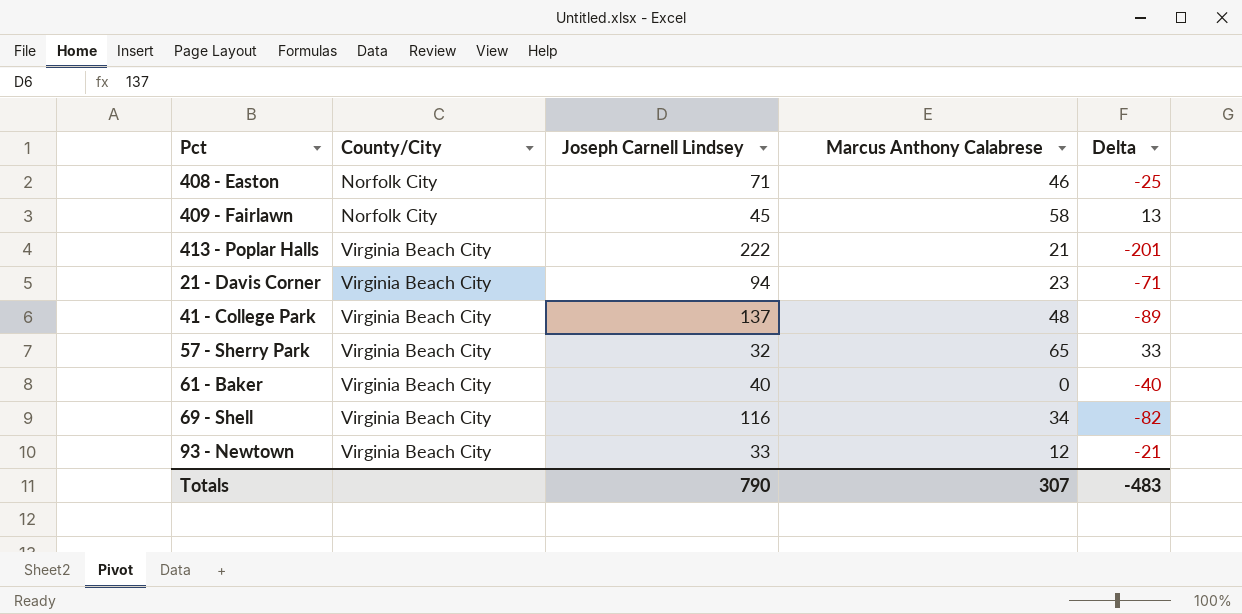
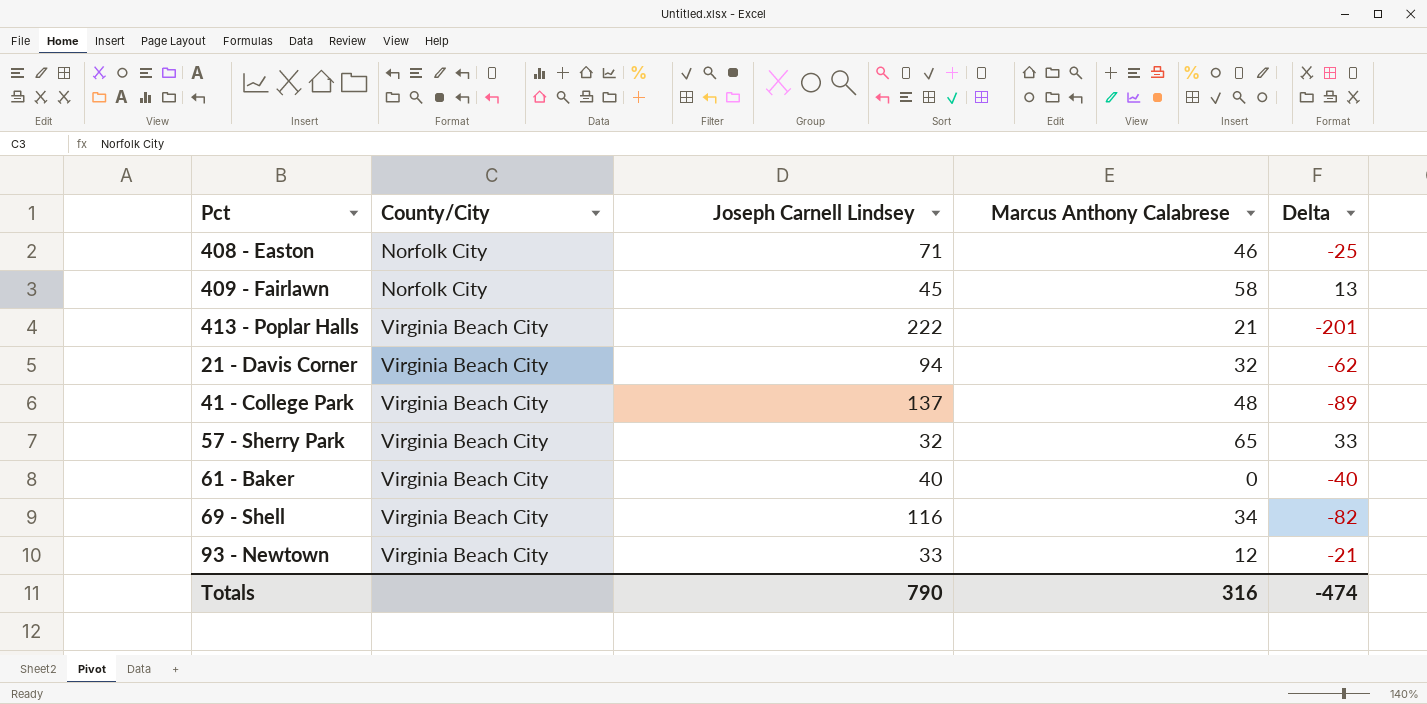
21 - Davis Corner | Marcus Anthony Calabrese: 23 -> 32
21 - Davis Corner | Delta: -71 -> -62
Totals | Marcus Anthony Calabrese: 307 -> 316
Totals | Delta: -483 -> -474

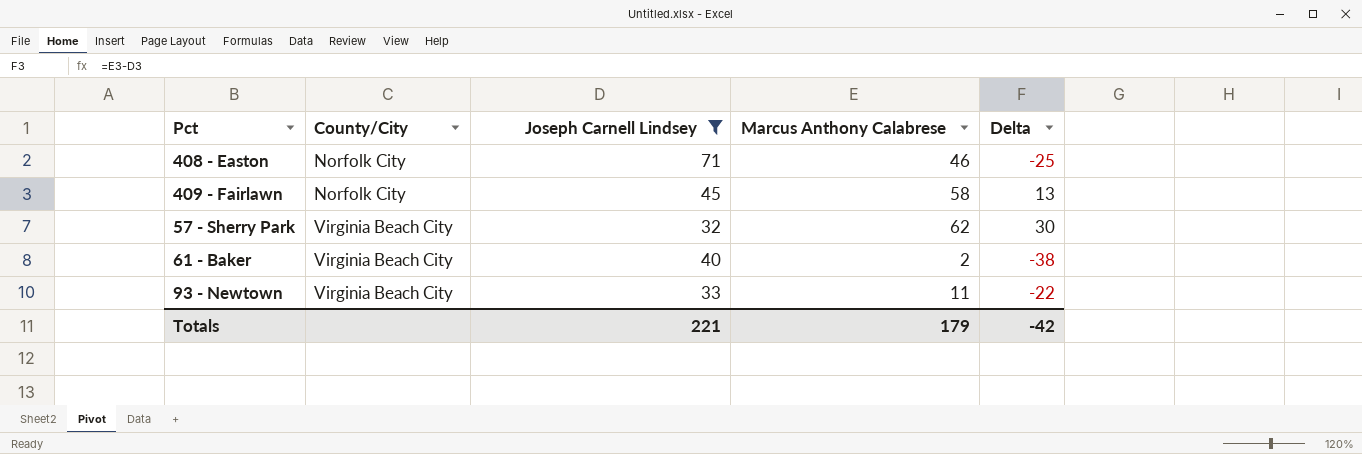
filter: none -> Joseph Carnell Lindsey <= 71
57 - Sherry Park | Marcus Anthony Calabrese: 65 -> 62
57 - Sherry Park | Delta: 33 -> 30
61 - Baker | Marcus Anthony Calabrese: 0 -> 2
61 - Baker | Delta: -40 -> -38
93 - Newtown | Marcus Anthony Calabrese: 12 -> 11
93 - Newtown | Delta: -21 -> -22
Totals | Joseph Carnell Lindsey: 790 -> 221
Totals | Marcus Anthony Calabrese: 316 -> 179
Totals | Delta: -474 -> -42

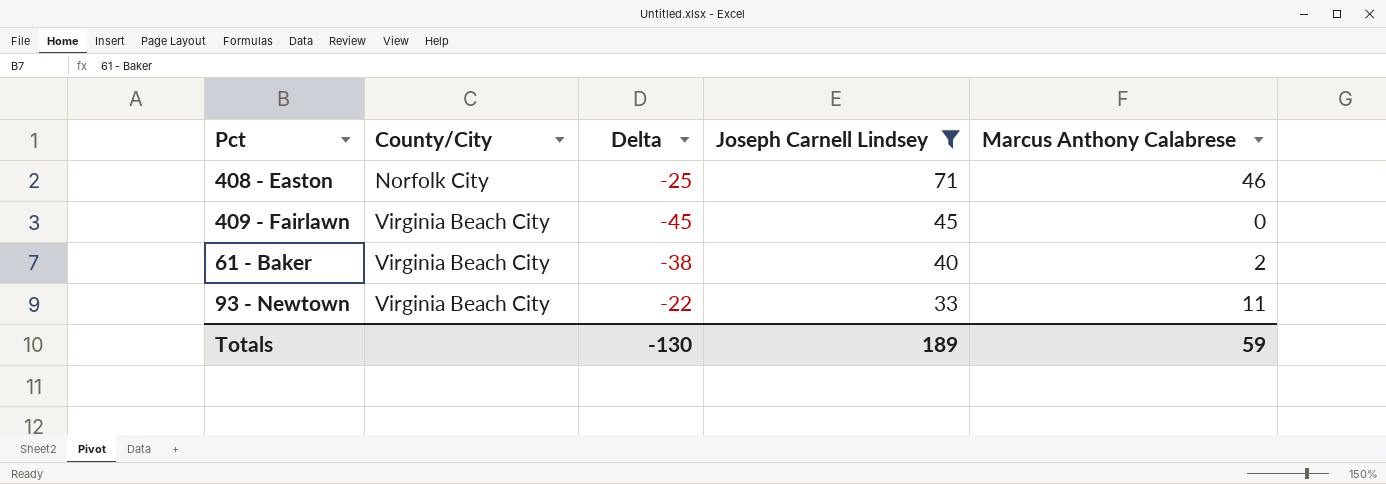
column Delta | position: 5 -> 3
row 57 - Sherry Park: Virginia Beach City | 32 | 62 | 30 -> none
409 - Fairlawn | County/City: Norfolk City -> Virginia Beach City
409 - Fairlawn | Delta: 13 -> -45
409 - Fairlawn | Marcus Anthony Calabrese: 58 -> 0
Totals | Delta: -42 -> -130
Totals | Joseph Carnell Lindsey: 221 -> 189
Totals | Marcus Anthony Calabrese: 179 -> 59

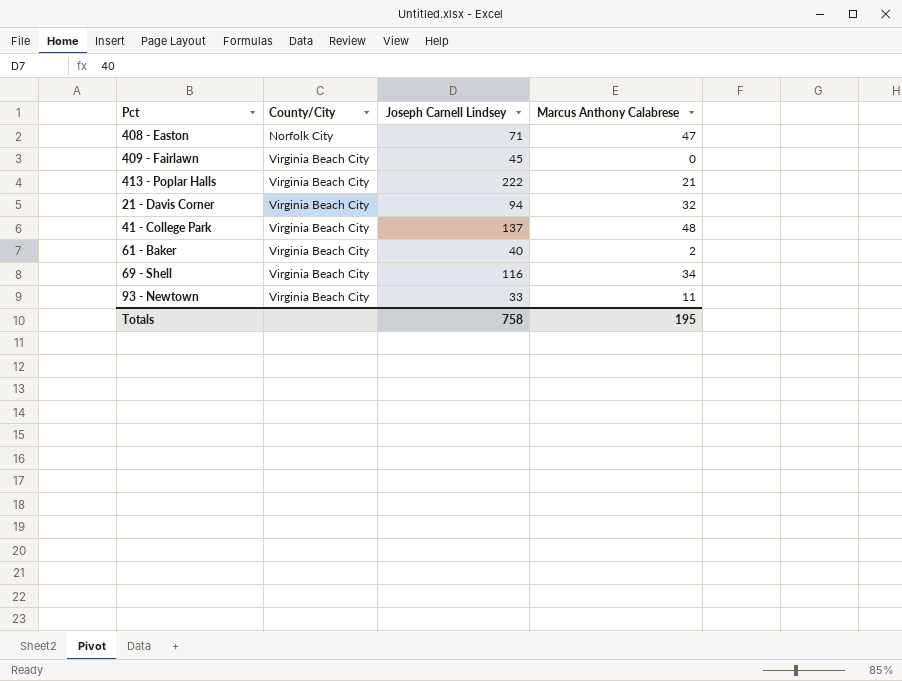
filter: Joseph Carnell Lindsey <= 71 -> none
column Delta | formula: [Marcus Anthony Calabrese] - [Joseph Carnell Lindsey] -> none
408 - Easton | Marcus Anthony Calabrese: 46 -> 47
Totals | Joseph Carnell Lindsey: 189 -> 758
Totals | Marcus Anthony Calabrese: 59 -> 195

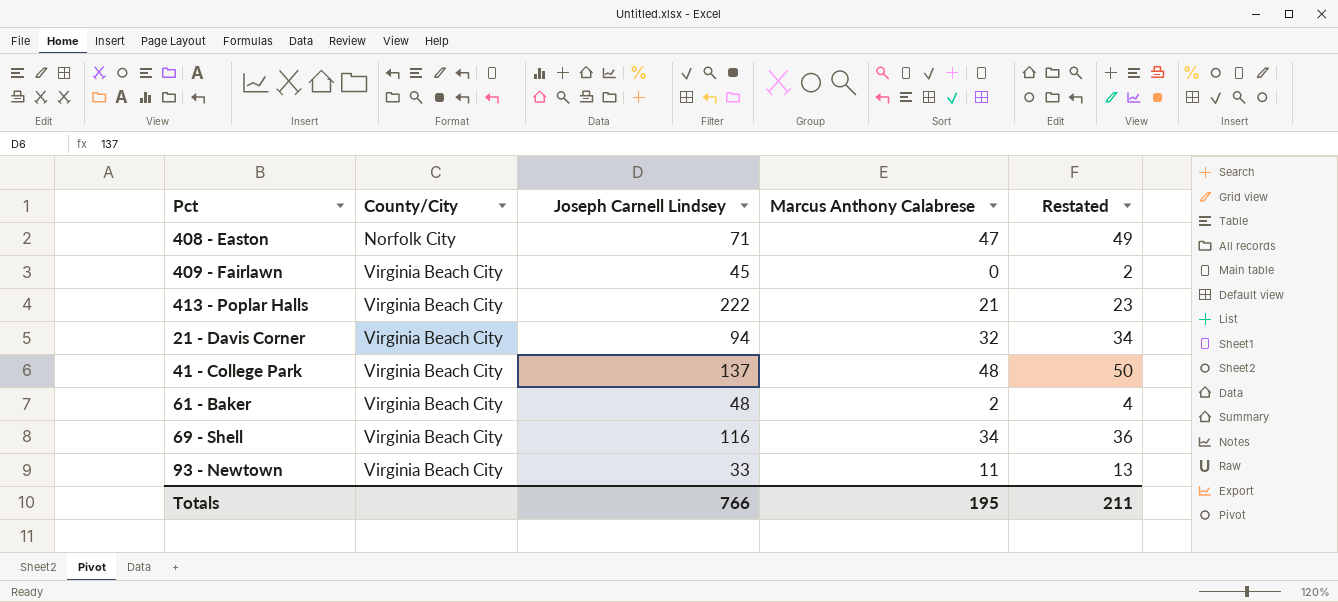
column Restated | formula: none -> [Marcus Anthony Calabrese] + 2
61 - Baker | Joseph Carnell Lindsey: 40 -> 48
Totals | Joseph Carnell Lindsey: 758 -> 766

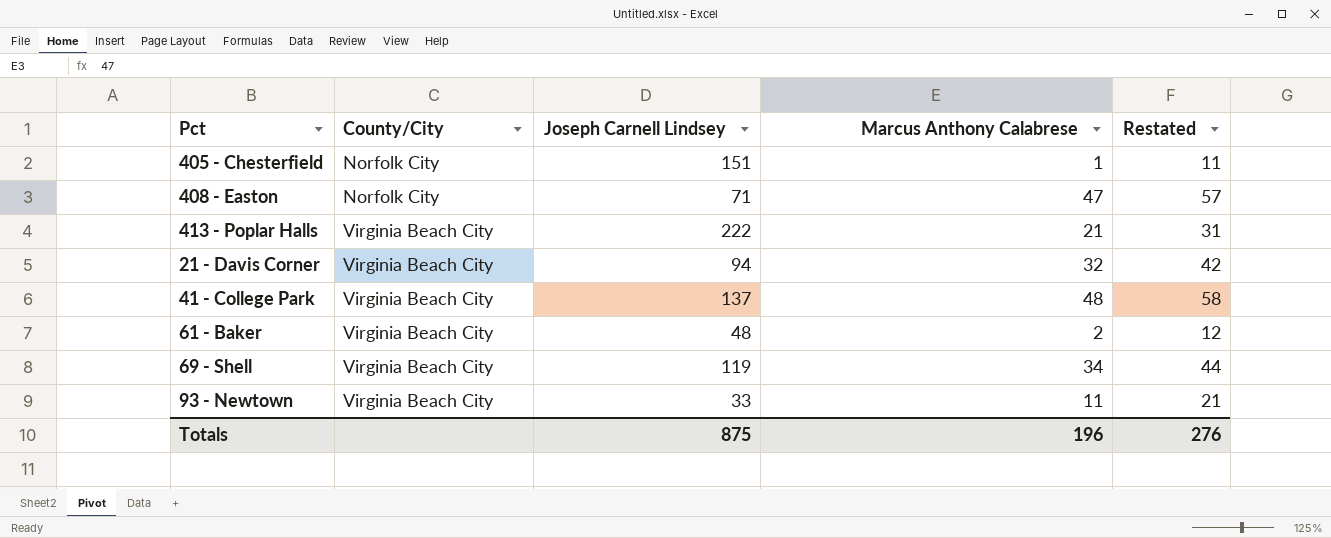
column Restated | formula: [Marcus Anthony Calabrese] + 2 -> [Marcus Anthony Calabrese] + 10
row 409 - Fairlawn: Virginia Beach City | 45 | 0 | 2 -> none
row 405 - Chesterfield: none -> Norfolk City | 151 | 1 | 11
69 - Shell | Joseph Carnell Lindsey: 116 -> 119
Totals | Joseph Carnell Lindsey: 766 -> 875
Totals | Marcus Anthony Calabrese: 195 -> 196
Totals | Restated: 211 -> 276

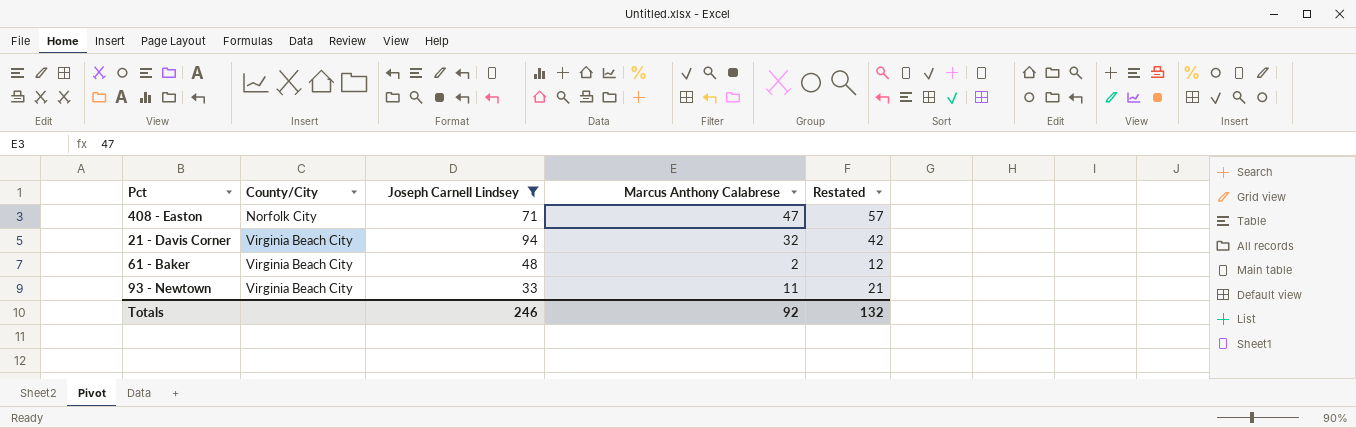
filter: none -> Joseph Carnell Lindsey <= 94
Totals | Joseph Carnell Lindsey: 875 -> 246
Totals | Marcus Anthony Calabrese: 196 -> 92
Totals | Restated: 276 -> 132

